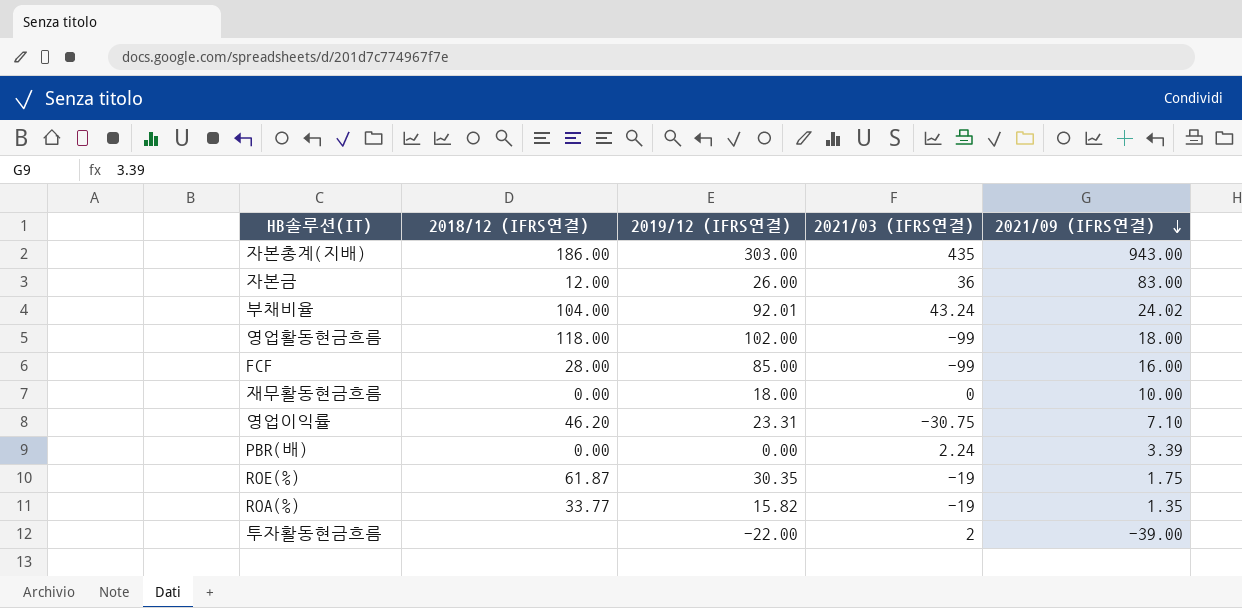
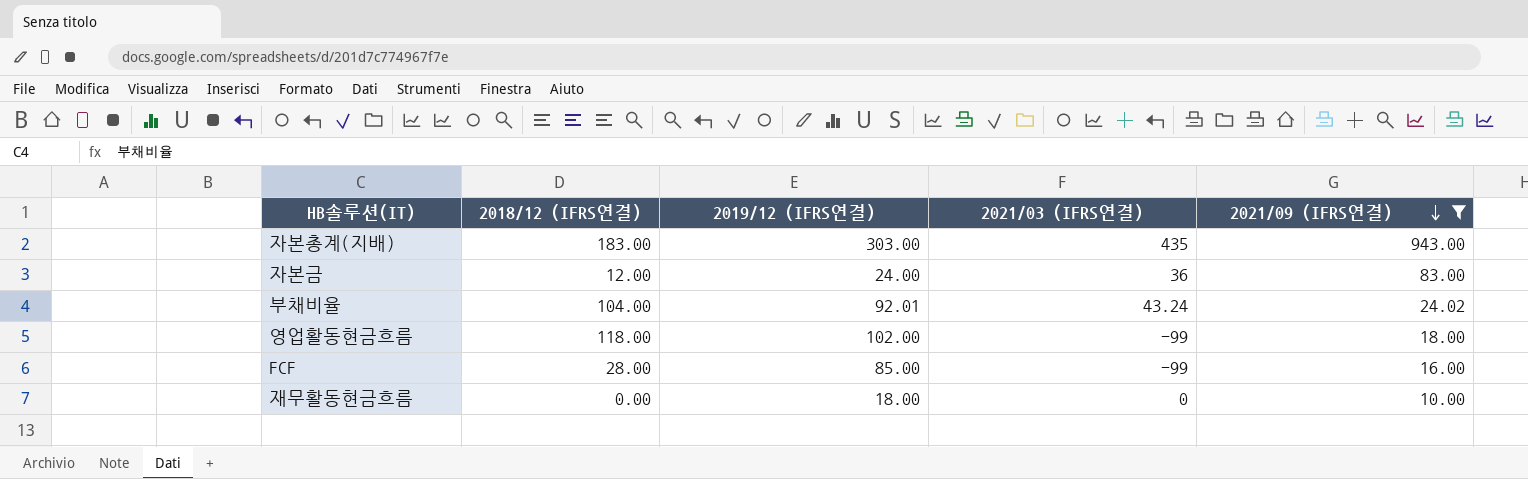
filter: none -> 2021/09 (IFRS연결) >= 10.00
자본총계(지배) | 2018/12 (IFRS연결): 186.00 -> 183.00
자본금 | 2019/12 (IFRS연결): 26.00 -> 24.00

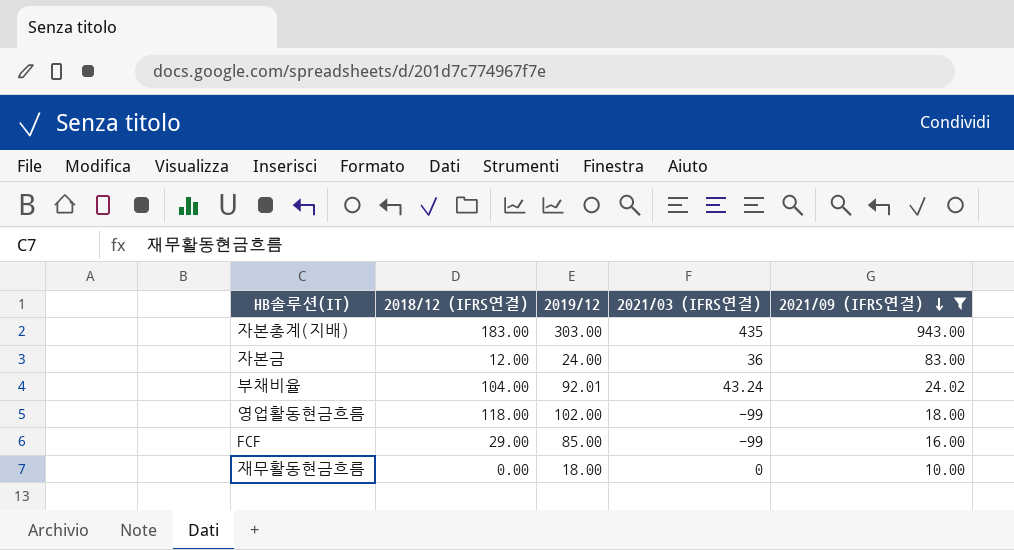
column name: 2019/12 (IFRS연결) -> 2019/12
FCF | 2018/12 (IFRS연결): 28.00 -> 29.00

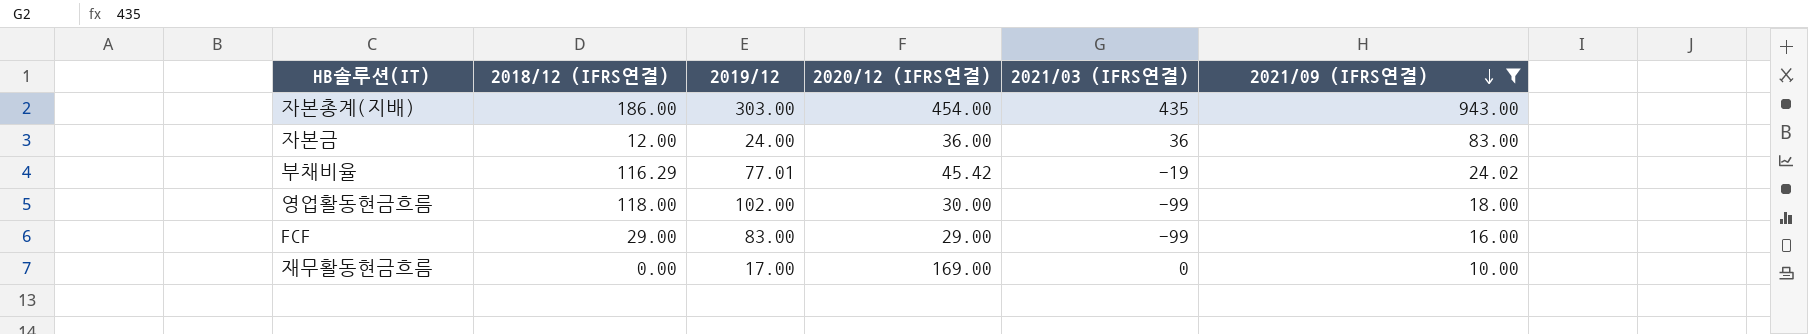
column 2020/12 (IFRS연결) | position: none -> 4
자본총계(지배) | 2018/12 (IFRS연결): 183.00 -> 186.00
부채비율 | 2018/12 (IFRS연결): 104.00 -> 116.29
부채비율 | 2019/12: 92.01 -> 77.01
부채비율 | 2021/03 (IFRS연결): 43.24 -> -19
FCF | 2019/12: 85.00 -> 83.00
재무활동현금흐름 | 2019/12: 18.00 -> 17.00

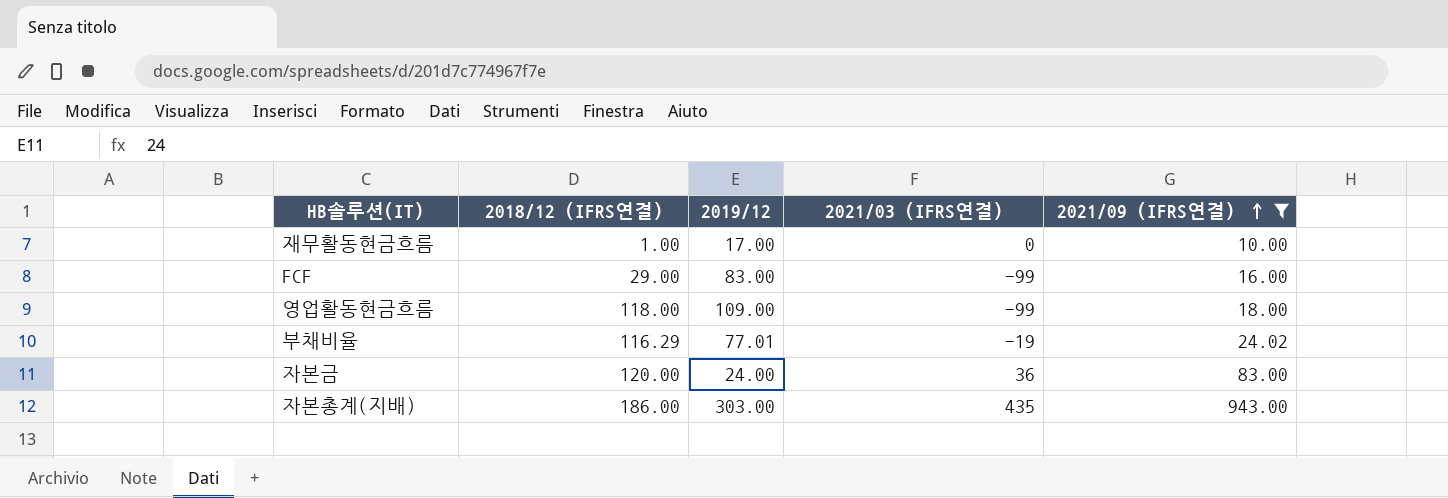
row order: 2021/09 (IFRS연결) descending -> 2021/09 (IFRS연결) ascending
column 2020/12 (IFRS연결) | position: 4 -> none
재무활동현금흐름 | 2018/12 (IFRS연결): 0.00 -> 1.00
영업활동현금흐름 | 2019/12: 102.00 -> 109.00
자본금 | 2018/12 (IFRS연결): 12.00 -> 120.00

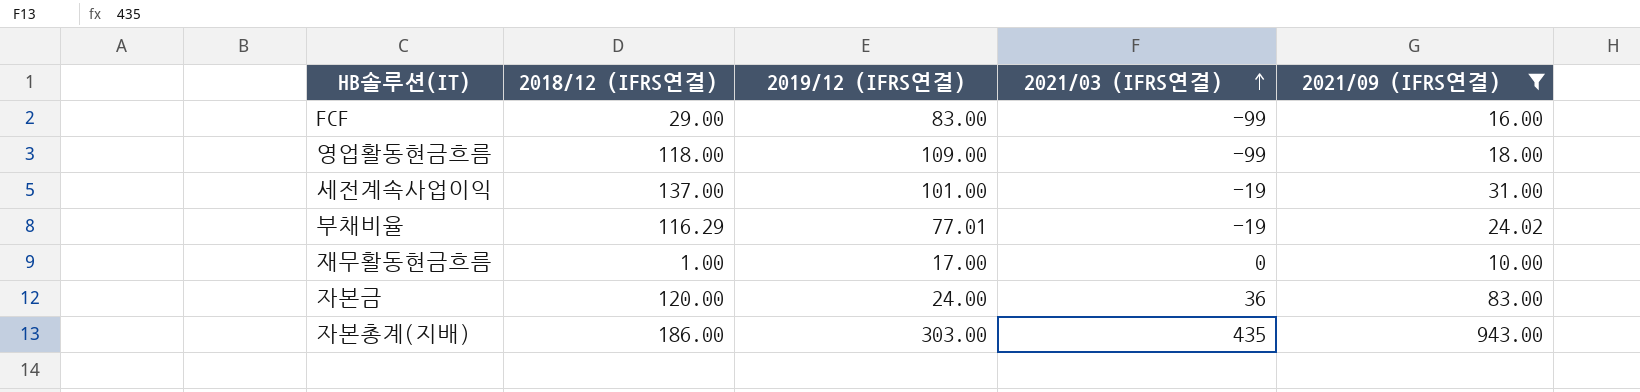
row order: 2021/09 (IFRS연결) ascending -> 2021/03 (IFRS연결) ascending
column name: 2019/12 -> 2019/12 (IFRS연결)
row 세전계속사업이익: none -> 137.00 | 101.00 | -19 | 31.00

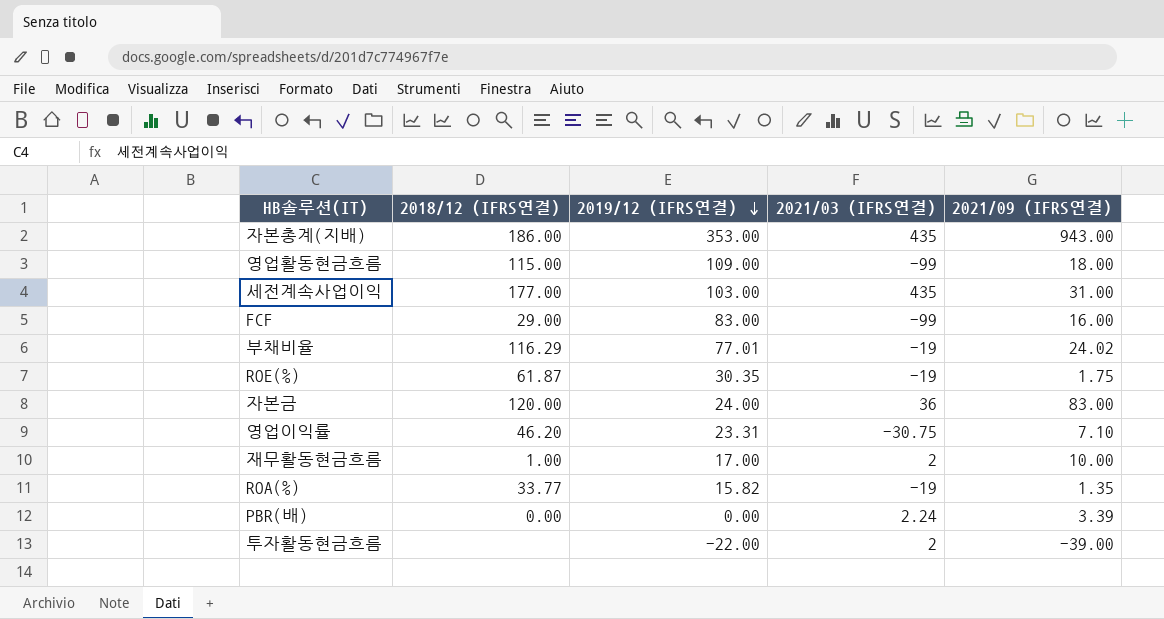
filter: 2021/09 (IFRS연결) >= 10.00 -> none
row order: 2021/03 (IFRS연결) ascending -> 2019/12 (IFRS연결) descending
자본총계(지배) | 2019/12 (IFRS연결): 303.00 -> 353.00
영업활동현금흐름 | 2018/12 (IFRS연결): 118.00 -> 115.00
세전계속사업이익 | 2018/12 (IFRS연결): 137.00 -> 177.00
세전계속사업이익 | 2019/12 (IFRS연결): 101.00 -> 103.00
세전계속사업이익 | 2021/03 (IFRS연결): -19 -> 435
재무활동현금흐름 | 2021/03 (IFRS연결): 0 -> 2

